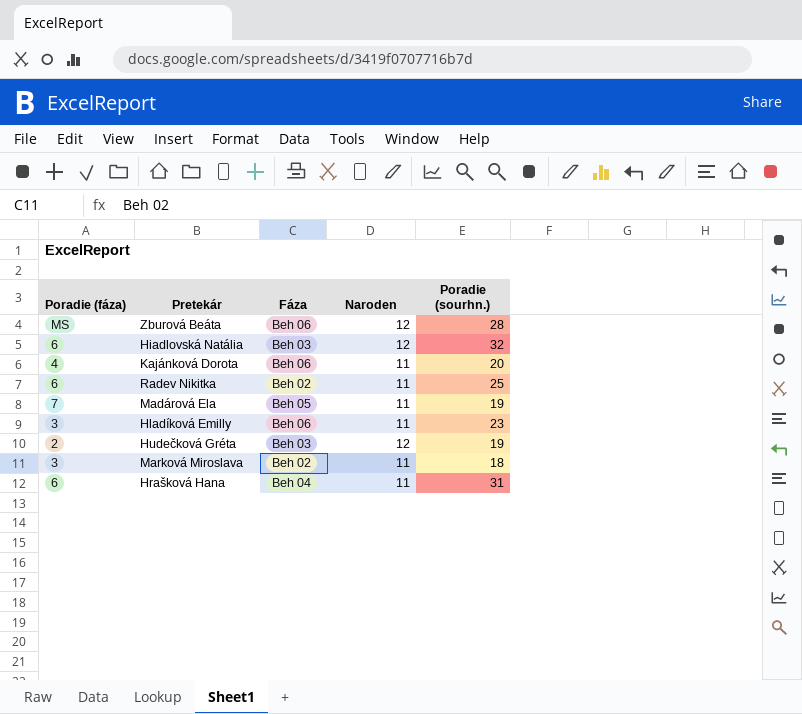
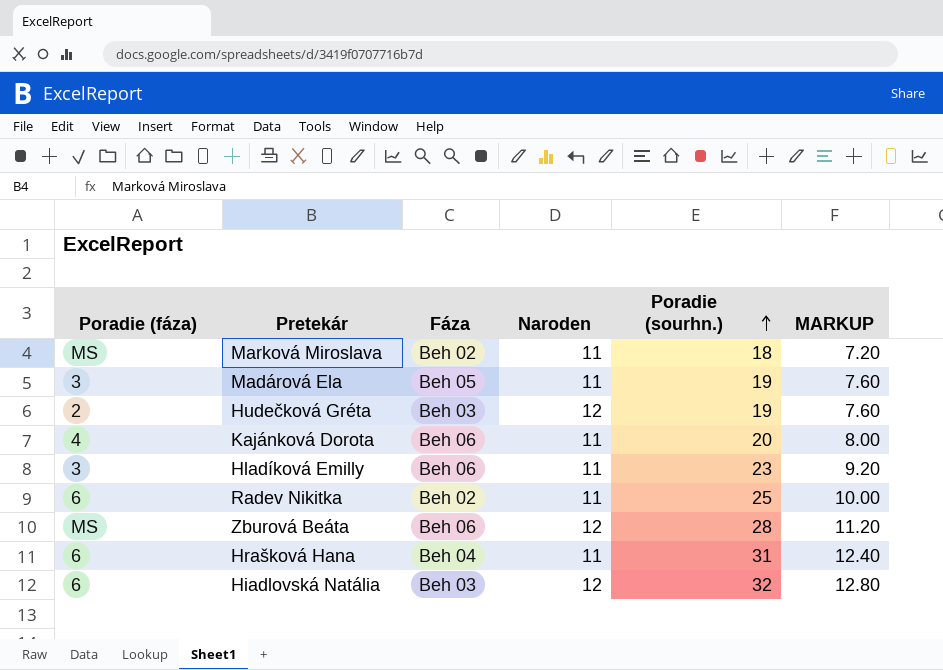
row order: none -> Poradie (sourhn.) ascending
column MARKUP | formula: none -> [Poradie (sourhn.)] * 0.4
Marková Miroslava | Poradie (fáza): 3 -> MS
Madárová Ela | Poradie (fáza): 7 -> 3

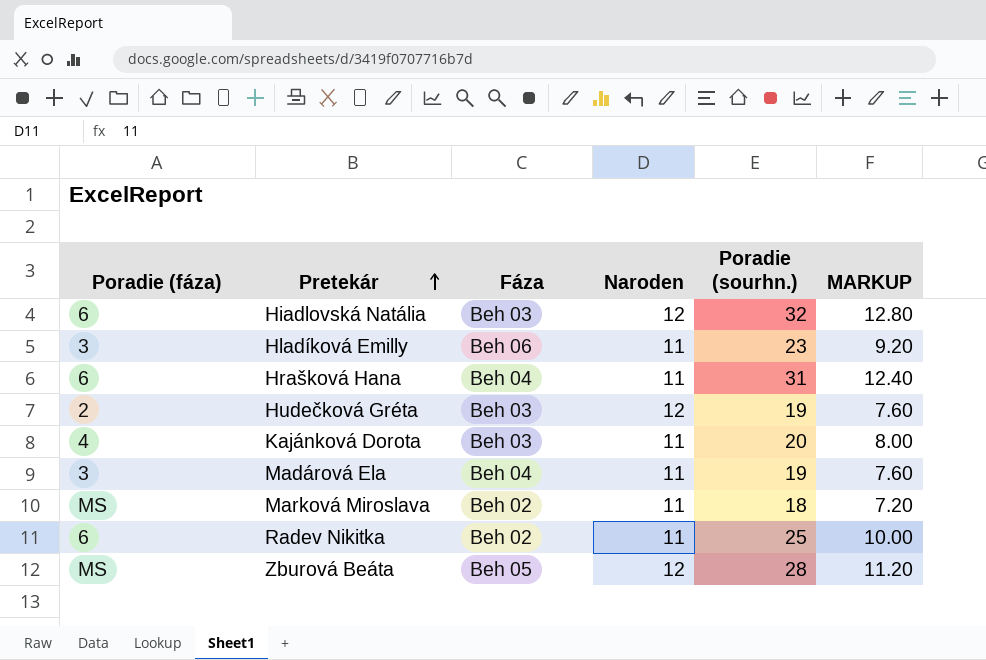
row order: Poradie (sourhn.) ascending -> Pretekár ascending
Kajánková Dorota | Fáza: Beh 06 -> Beh 03
Madárová Ela | Fáza: Beh 05 -> Beh 04
Zburová Beáta | Fáza: Beh 06 -> Beh 05

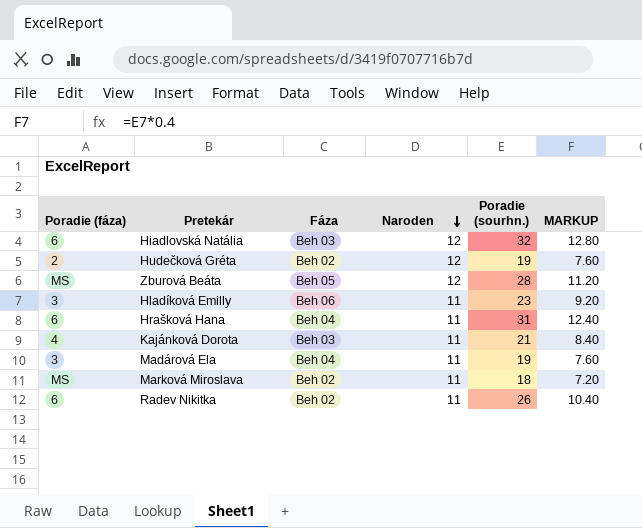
row order: Pretekár ascending -> Naroden descending
Hudečková Gréta | Fáza: Beh 03 -> Beh 02
Kajánková Dorota | Poradie (sourhn.): 20 -> 21
Kajánková Dorota | MARKUP: 8.00 -> 8.40
Radev Nikitka | Poradie (sourhn.): 25 -> 26
Radev Nikitka | MARKUP: 10.00 -> 10.40

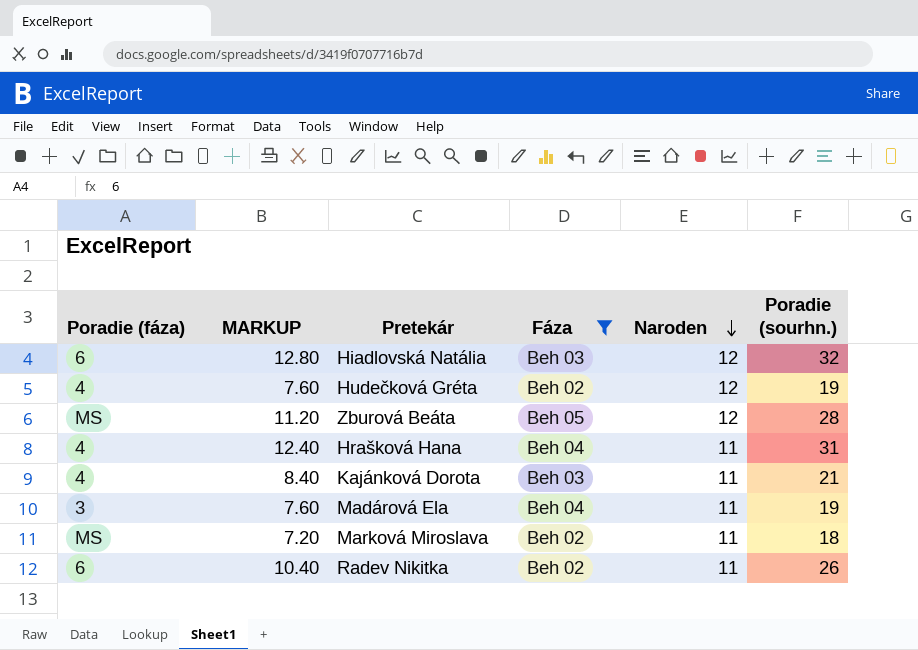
filter: none -> Fáza != Beh 06
column MARKUP | position: 6 -> 2
Hudečková Gréta | Poradie (fáza): 2 -> 4
Hrašková Hana | Poradie (fáza): 6 -> 4

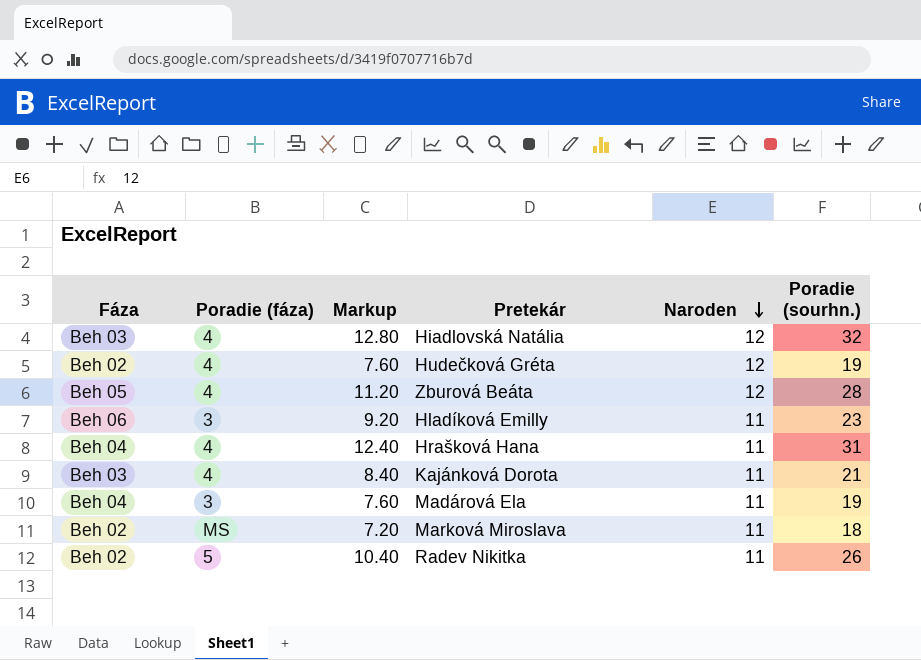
filter: Fáza != Beh 06 -> none
column Fáza | position: 4 -> 1
column name: MARKUP -> Markup
Hiadlovská Natália | Poradie (fáza): 6 -> 4
Zburová Beáta | Poradie (fáza): MS -> 4
Radev Nikitka | Poradie (fáza): 6 -> 5

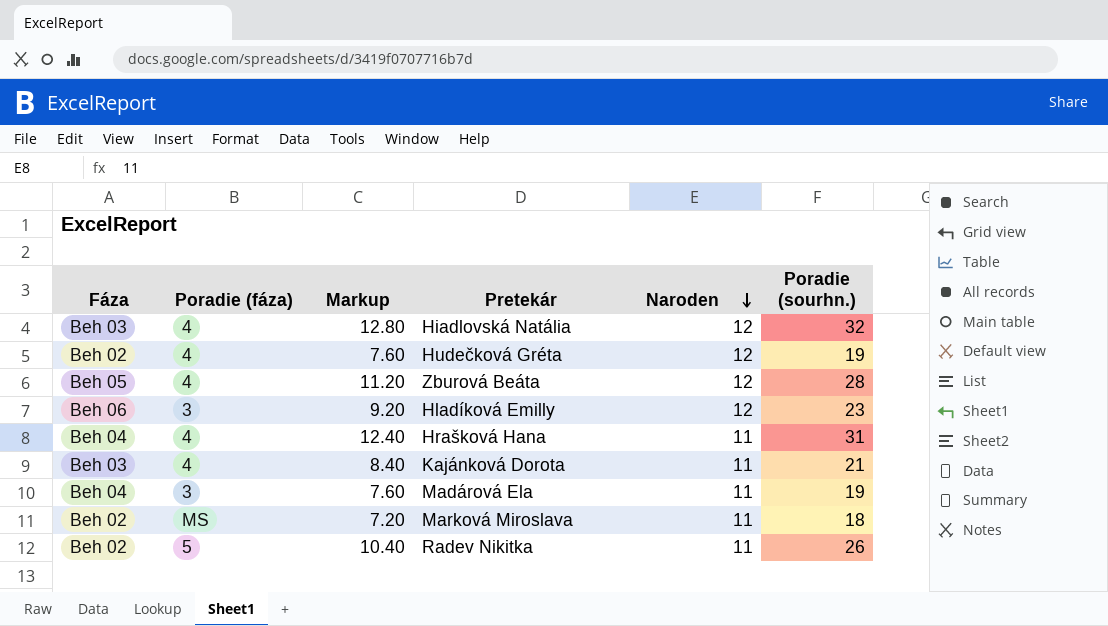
Hladíková Emilly | Naroden: 11 -> 12

